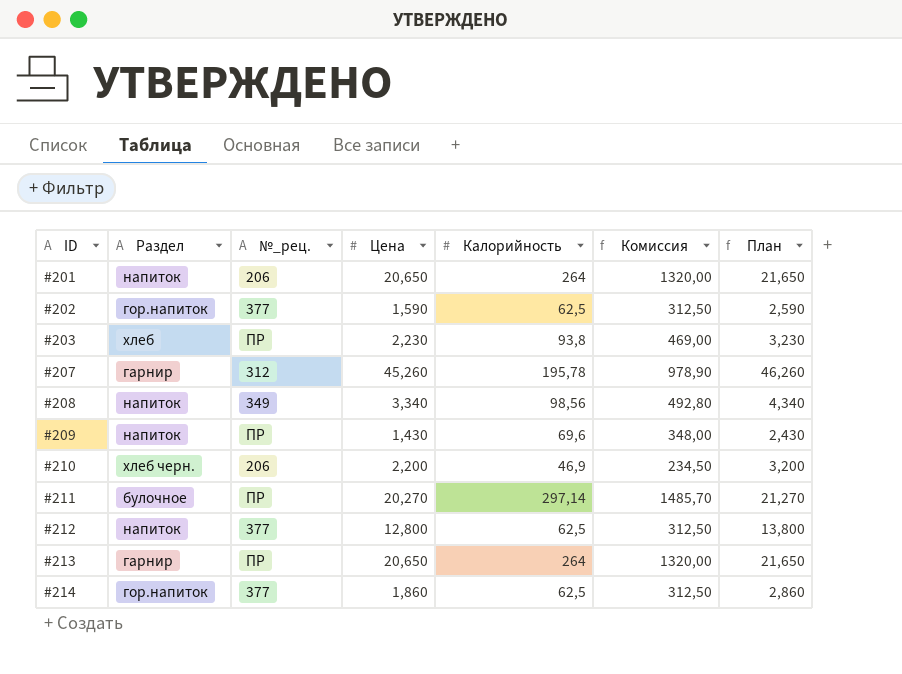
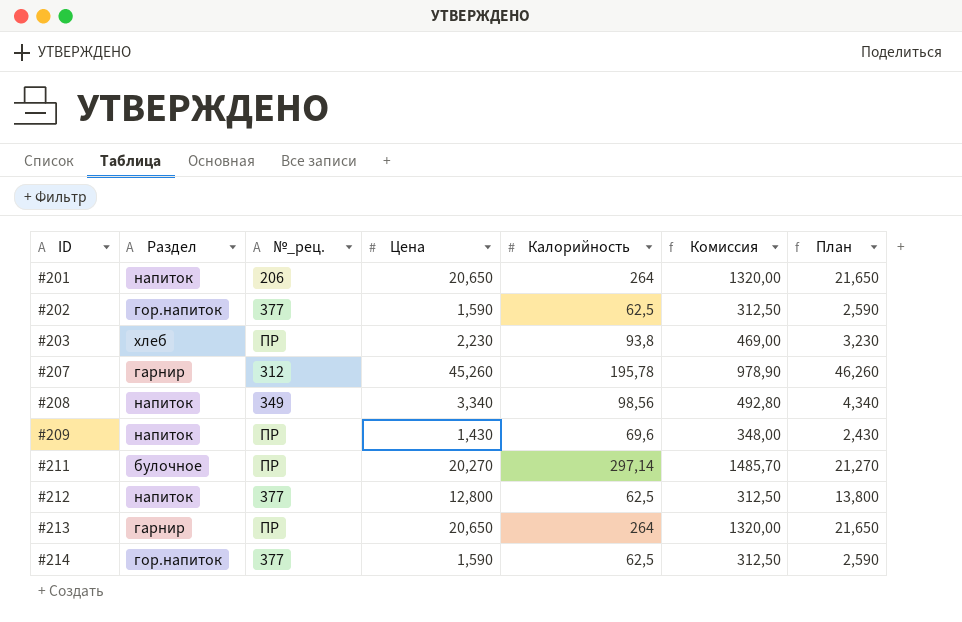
row #210: хлеб черн. | 206 | 2,200 | 46,9 | 234,50 | 3,200 -> none
#214 | Цена: 1,860 -> 1,590
#214 | План: 2,860 -> 2,590

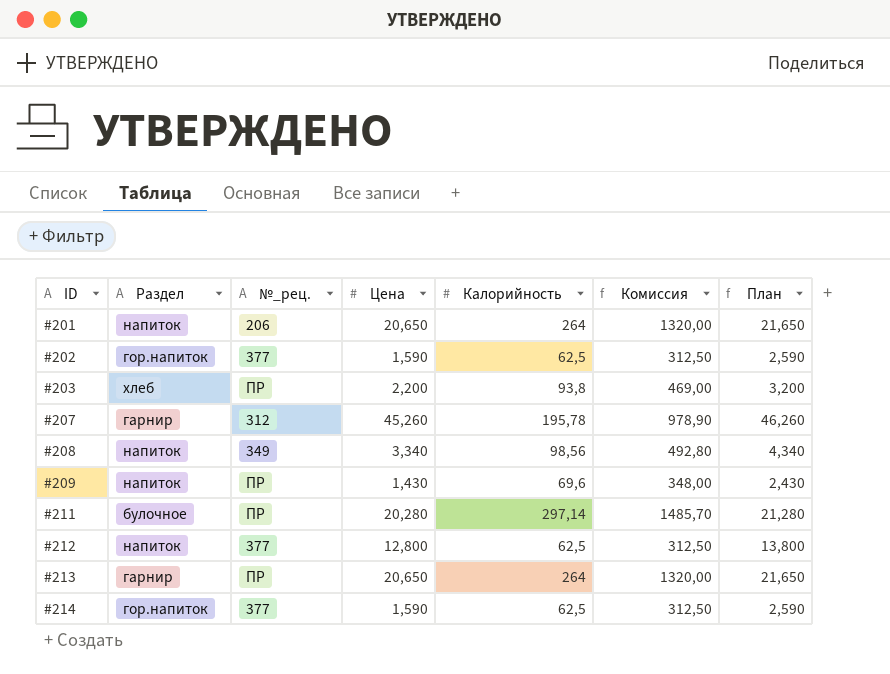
#203 | Цена: 2,230 -> 2,200
#203 | План: 3,230 -> 3,200
#211 | Цена: 20,270 -> 20,280
#211 | План: 21,270 -> 21,280

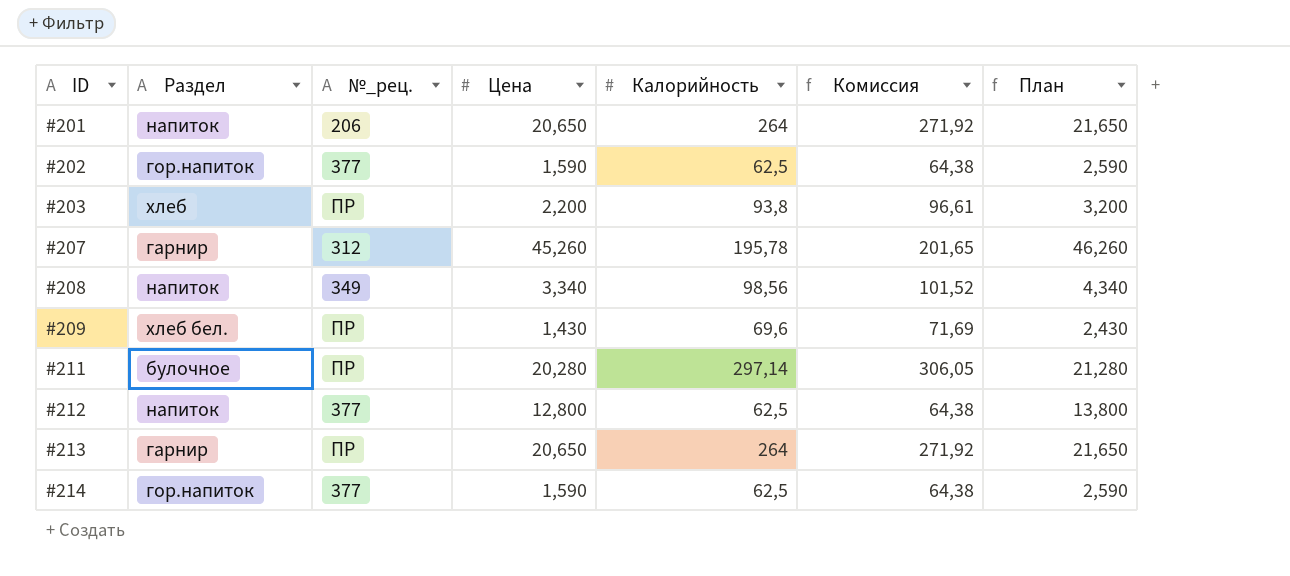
column Комиссия | formula: [Калорийность] * 5 -> [Калорийность] * 1,03
#209 | Раздел: напиток -> хлеб бел.

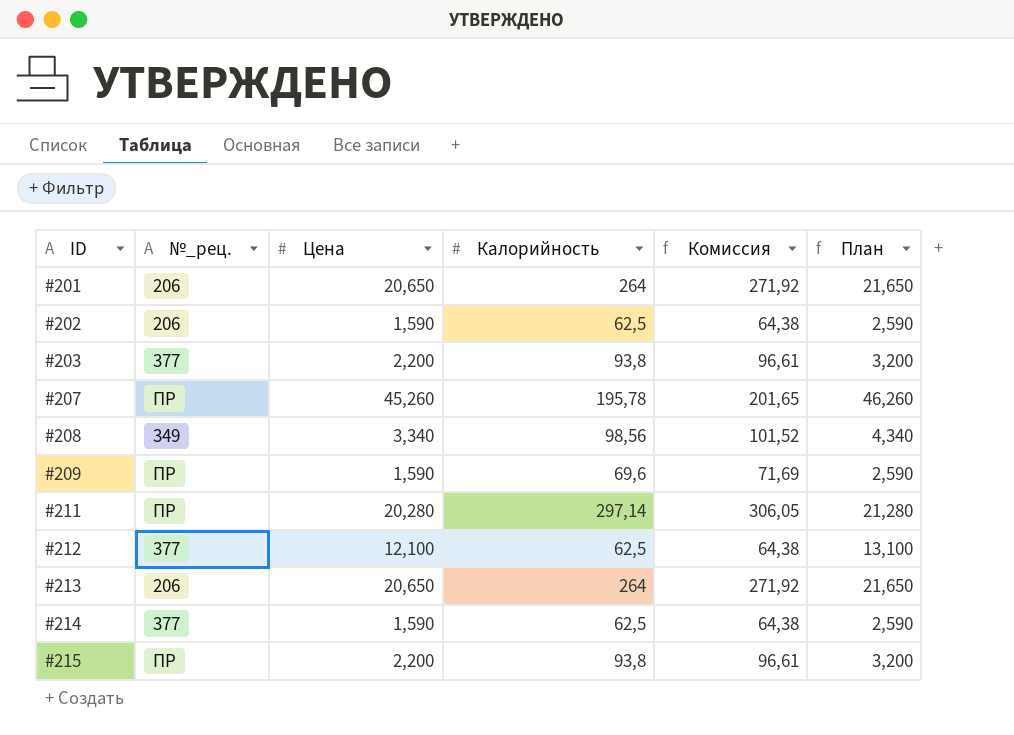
column Раздел | position: 2 -> none
#202 | №_рец.: 377 -> 206
#203 | №_рец.: ПР -> 377
#207 | №_рец.: 312 -> ПР
#209 | Цена: 1,430 -> 1,590
#209 | План: 2,430 -> 2,590
#212 | Цена: 12,800 -> 12,100
#212 | План: 13,800 -> 13,100
#213 | №_рец.: ПР -> 206
row #215: none -> ПР | 2,200 | 93,8 | 96,61 | 3,200

